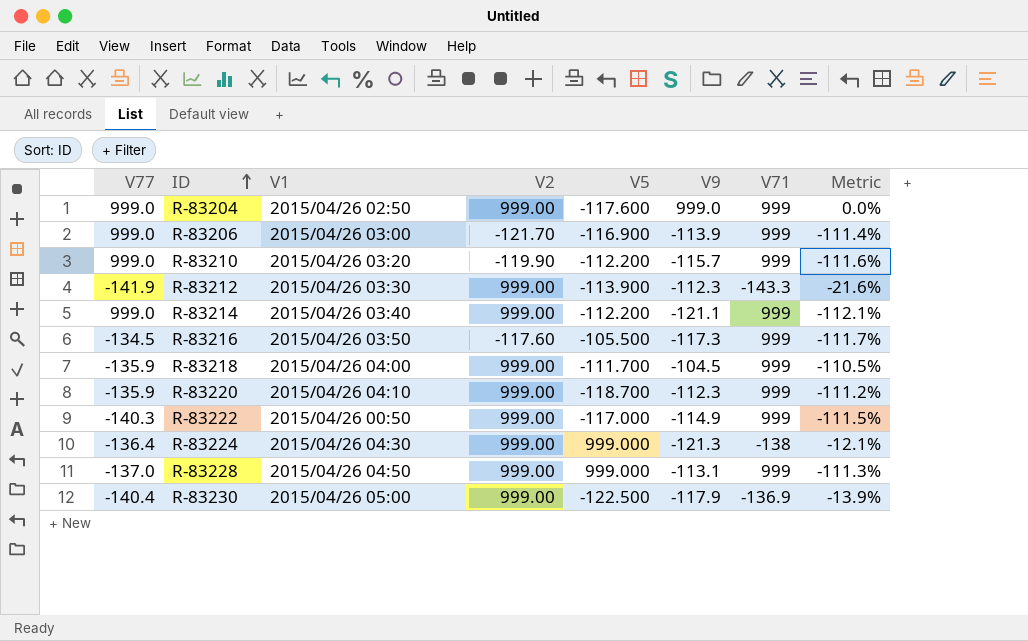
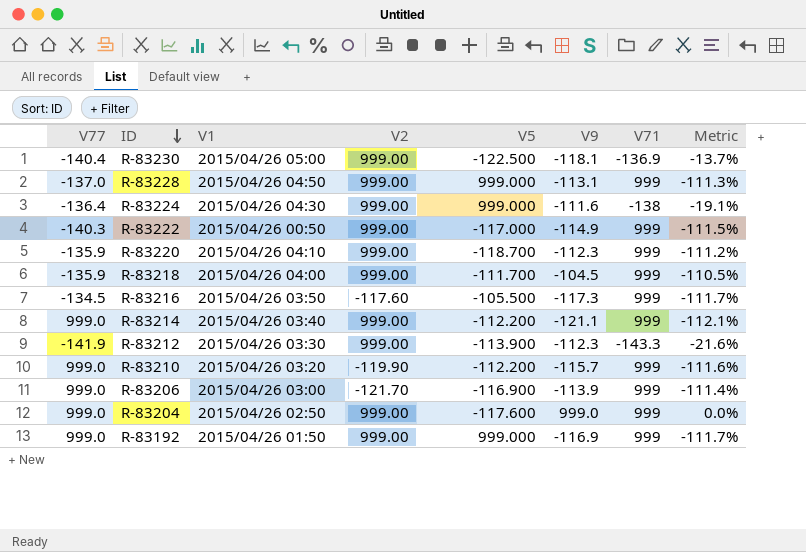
row order: ID ascending -> ID descending
R-83230 | V9: -117.9 -> -118.1
R-83230 | Metric: -13.9% -> -13.7%
R-83224 | V9: -121.3 -> -111.6
R-83224 | Metric: -12.1% -> -19.1%
row R-83192: none -> 999.0 | 2015/04/26 01:50 | 999.00 | 999.000 | -116.9 | 999 | -111.7%

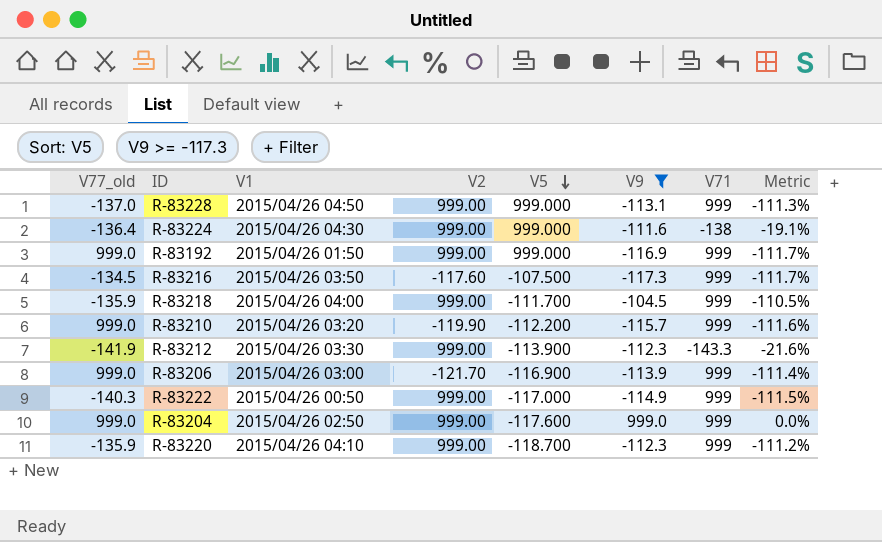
filter: none -> V9 >= -117.3
row order: ID descending -> V5 descending
column name: V77 -> V77_old
R-83216 | V5: -105.500 -> -107.500

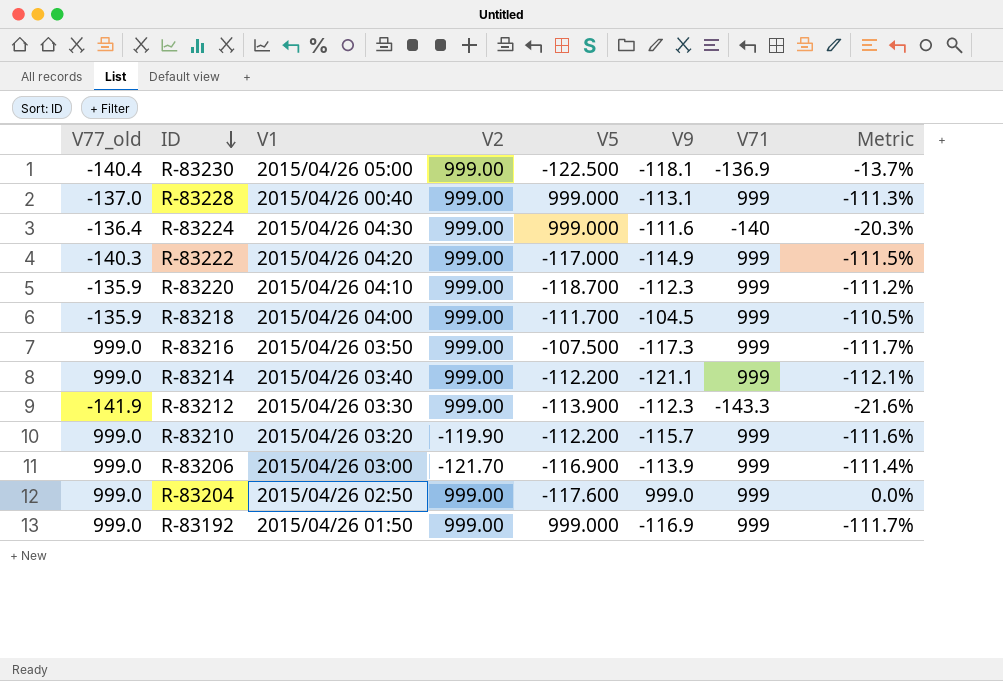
filter: V9 >= -117.3 -> none
row order: V5 descending -> ID descending
R-83228 | V1: 2015/04/26 04:50 -> 2015/04/26 00:40
R-83224 | V71: -138 -> -140
R-83224 | Metric: -19.1% -> -20.3%
R-83222 | V1: 2015/04/26 00:50 -> 2015/04/26 04:20
R-83216 | V77_old: -134.5 -> 999.0
R-83216 | V2: -117.60 -> 999.00

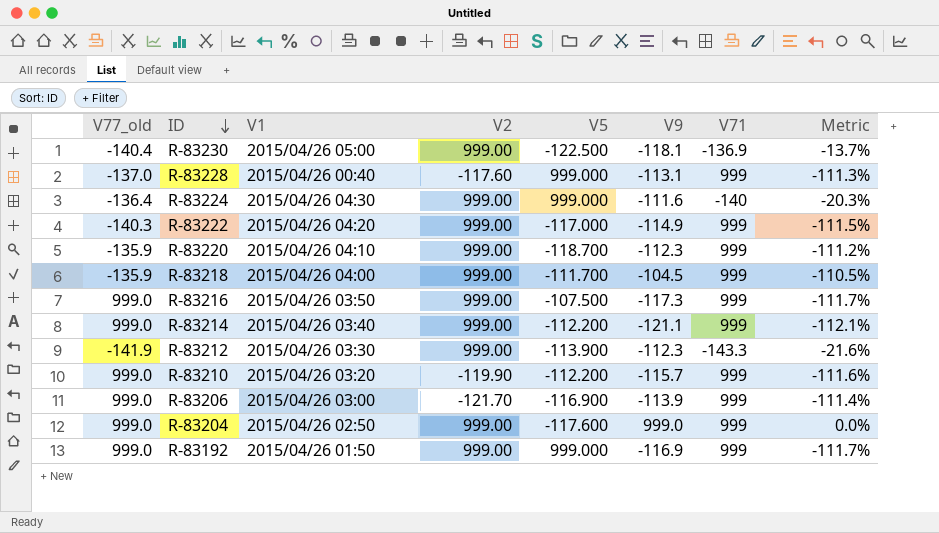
R-83228 | V2: 999.00 -> -117.60

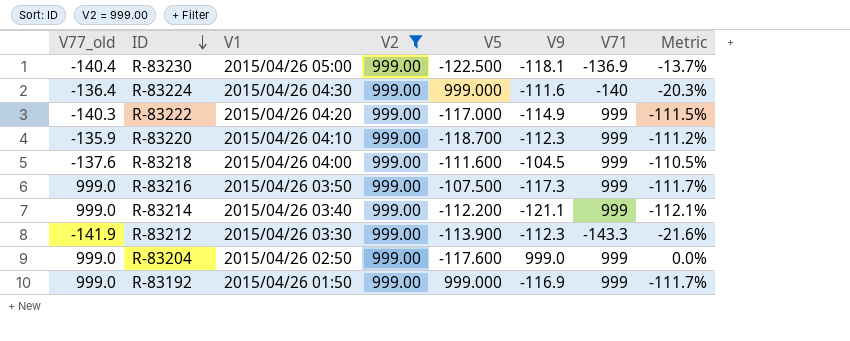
filter: none -> V2 = 999.00
R-83218 | V77_old: -135.9 -> -137.6
R-83218 | V5: -111.700 -> -111.600

